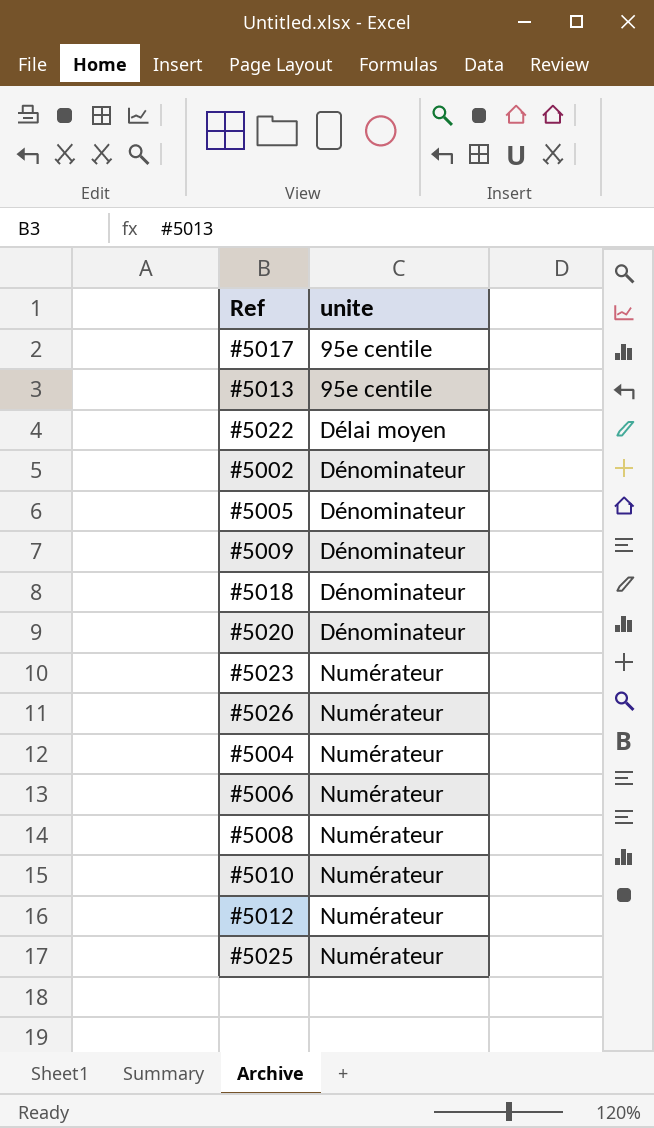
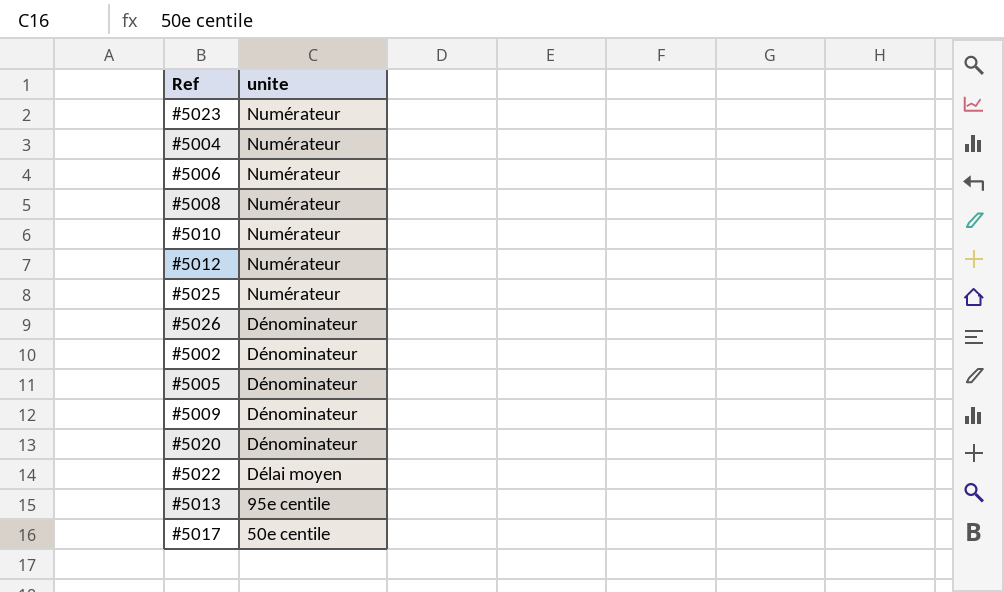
row order: unite ascending -> unite descending
row #5018: Dénominateur -> none
#5026 | unite: Numérateur -> Dénominateur
#5017 | unite: 95e centile -> 50e centile

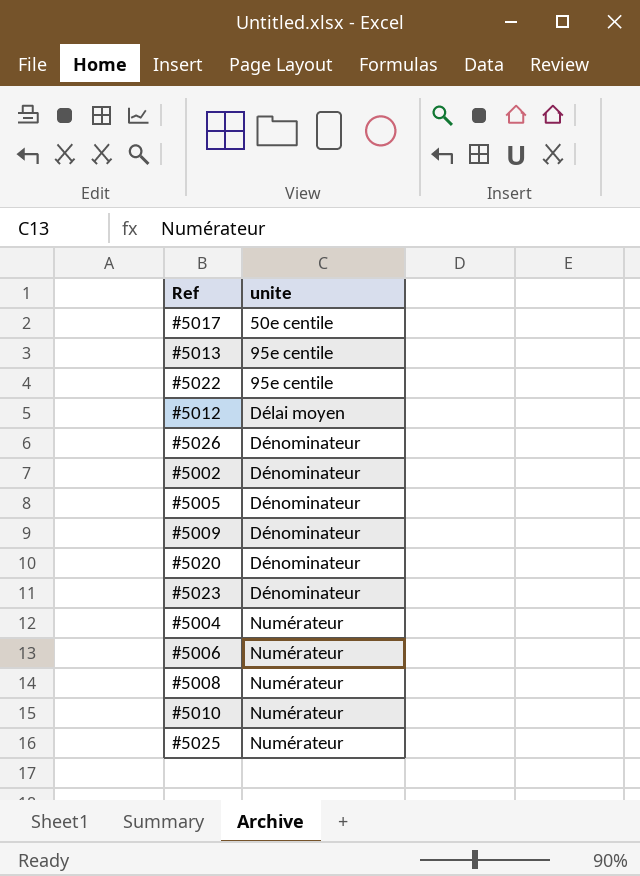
row order: unite descending -> unite ascending
#5022 | unite: Délai moyen -> 95e centile
#5012 | unite: Numérateur -> Délai moyen
#5023 | unite: Numérateur -> Dénominateur

